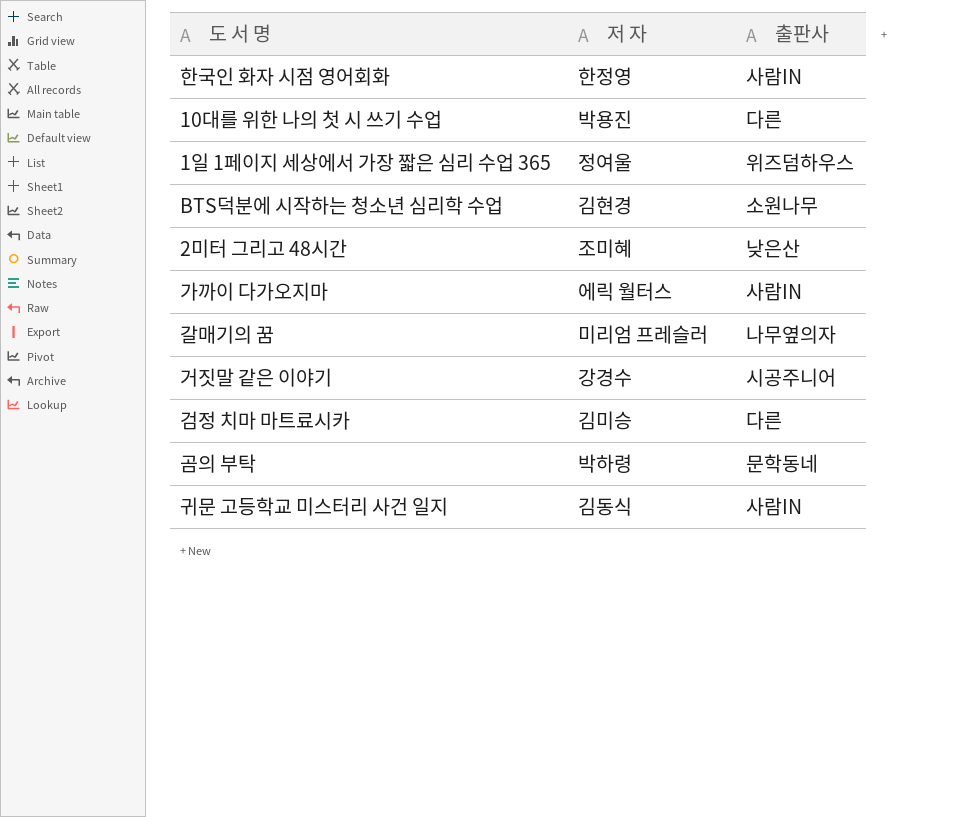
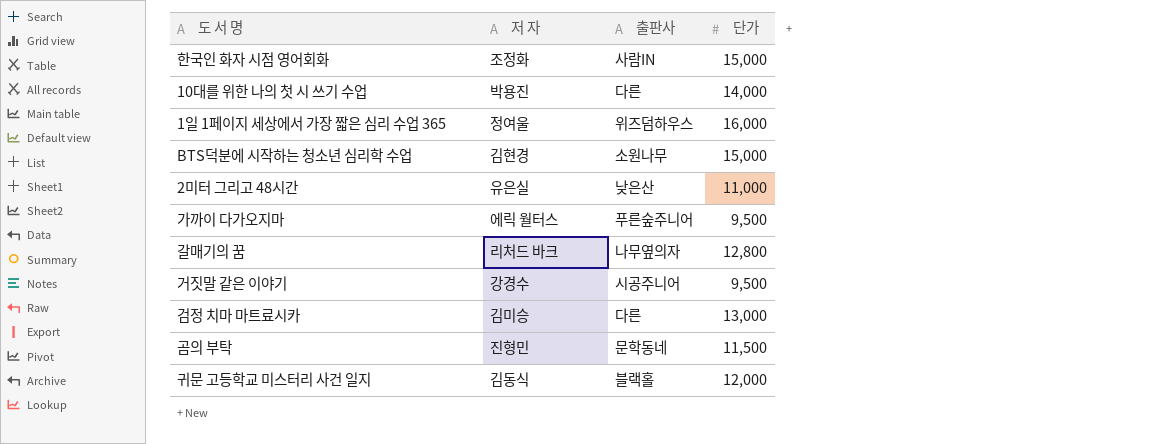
column 단가 | position: none -> 4
한국인 화자 시점 영어회화 | 저 자: 한정영 -> 조정화
2미터 그리고 48시간 | 저 자: 조미혜 -> 유은실
가까이 다가오지마 | 출판사: 사람IN -> 푸른숲주니어
갈매기의 꿈 | 저 자: 미리엄 프레슬러 -> 리처드 바크
곰의 부탁 | 저 자: 박하령 -> 진형민
귀문 고등학교 미스터리 사건 일지 | 출판사: 사람IN -> 블랙홀

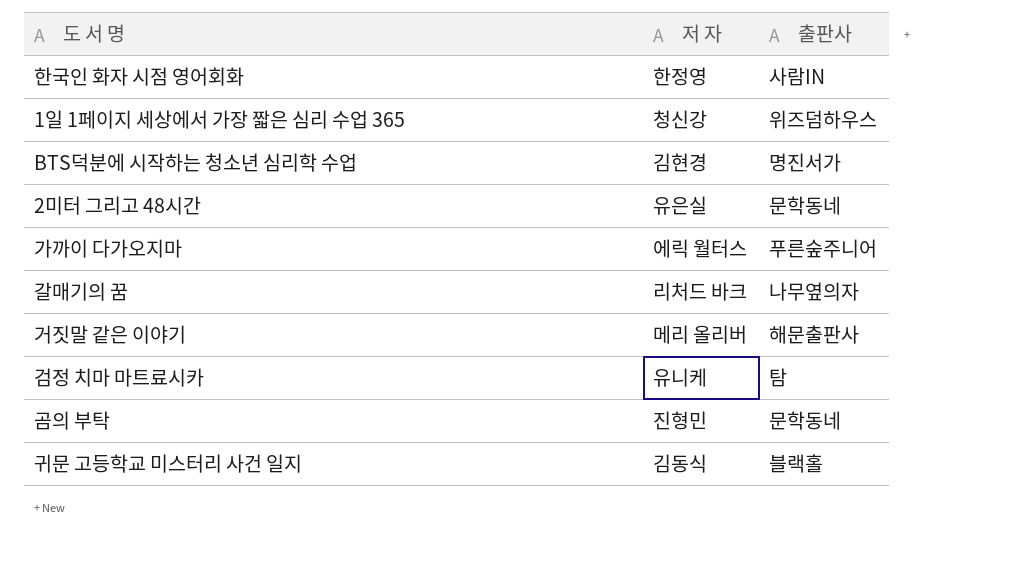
column 단가 | position: 4 -> none
row 10대를 위한 나의 첫 시 쓰기 수업: 박용진 | 다른 | 14,000 -> none
한국인 화자 시점 영어회화 | 저 자: 조정화 -> 한정영
1일 1페이지 세상에서 가장 짧은 심리 수업 365 | 저 자: 정여울 -> 청신강
BTS덕분에 시작하는 청소년 심리학 수업 | 출판사: 소원나무 -> 명진서가
2미터 그리고 48시간 | 출판사: 낮은산 -> 문학동네
거짓말 같은 이야기 | 저 자: 강경수 -> 메리 올리버
거짓말 같은 이야기 | 출판사: 시공주니어 -> 해문출판사
검정 치마 마트료시카 | 저 자: 김미승 -> 유니케
검정 치마 마트료시카 | 출판사: 다른 -> 탐

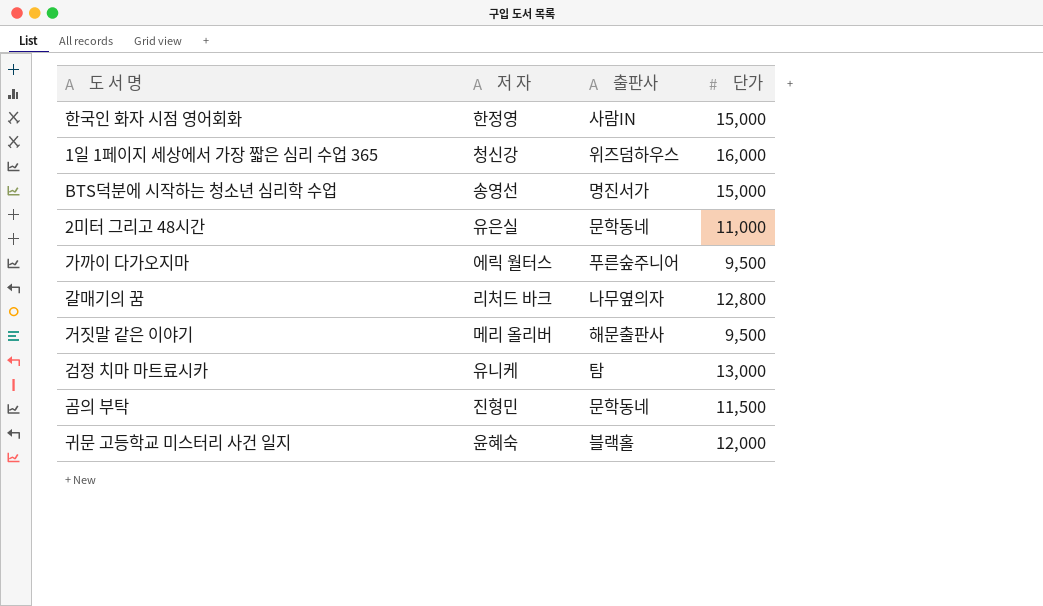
column 단가 | position: none -> 4
BTS덕분에 시작하는 청소년 심리학 수업 | 저 자: 김현경 -> 송영선
귀문 고등학교 미스터리 사건 일지 | 저 자: 김동식 -> 윤혜숙

